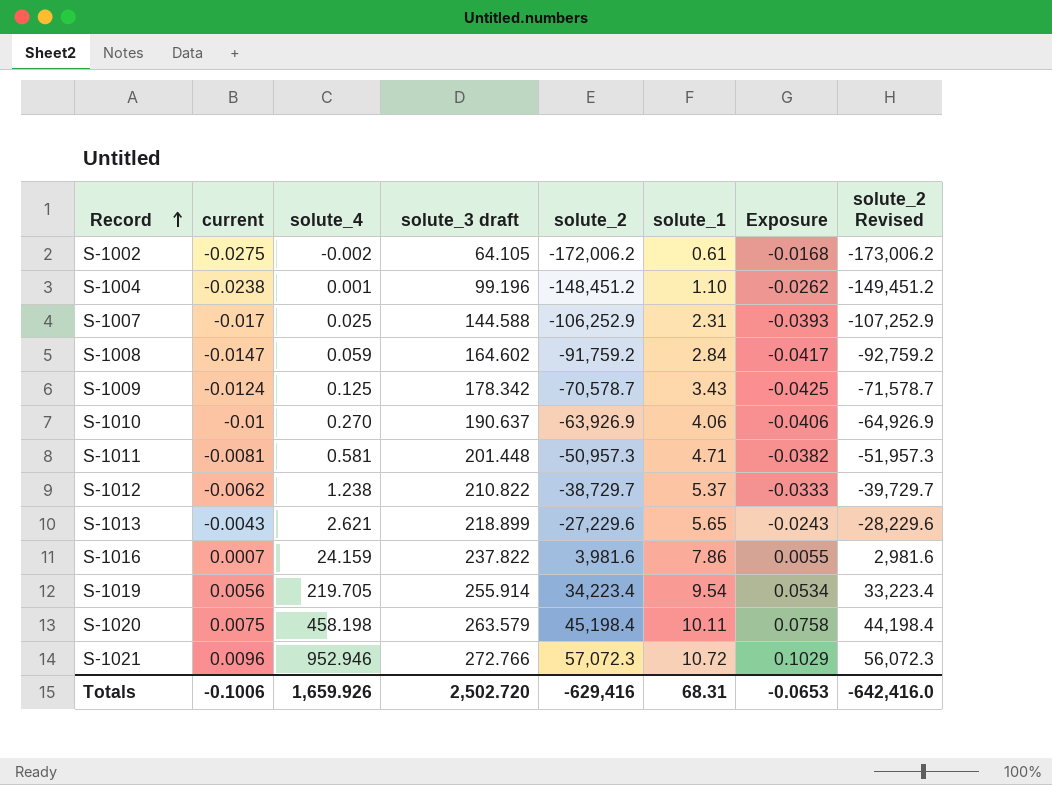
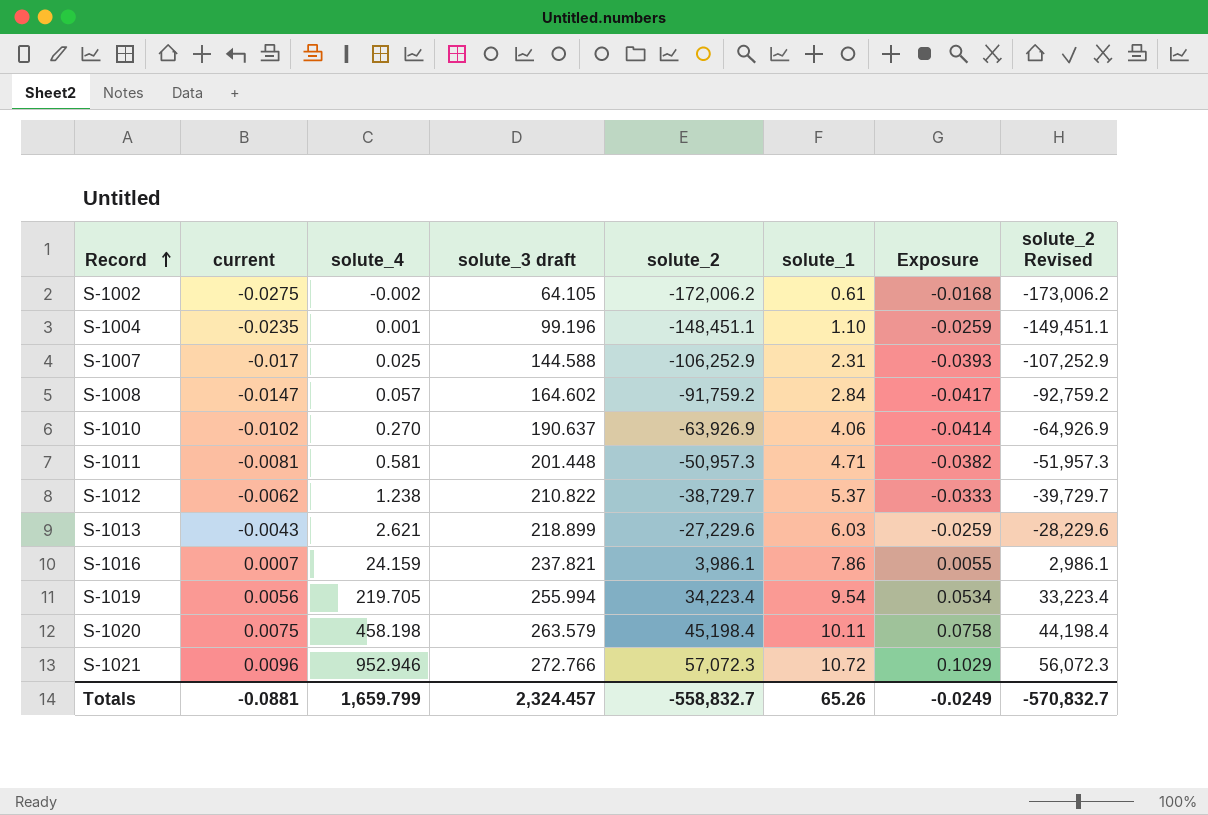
row S-1009: -0.0124 | 0.125 | 178.342 | -70,578.7 | 3.43 | -0.0425 | -71,578.7 -> none
S-1004 | current: -0.0238 -> -0.0235
S-1004 | solute_2: -148,451.2 -> -148,451.1
S-1004 | Exposure: -0.0262 -> -0.0259
S-1004 | solute_2 Revised: -149,451.2 -> -149,451.1
S-1008 | solute_4: 0.059 -> 0.057
S-1010 | current: -0.01 -> -0.0102
S-1010 | Exposure: -0.0406 -> -0.0414
S-1013 | solute_1: 5.65 -> 6.03
S-1013 | Exposure: -0.0243 -> -0.0259
S-1016 | solute_3 draft: 237.822 -> 237.821
S-1016 | solute_2: 3,981.6 -> 3,986.1
S-1016 | solute_2 Revised: 2,981.6 -> 2,986.1
S-1019 | solute_3 draft: 255.914 -> 255.994
Totals | current: -0.1006 -> -0.0881
Totals | solute_4: 1,659.926 -> 1,659.799
Totals | solute_3 draft: 2,502.720 -> 2,324.457
Totals | solute_2: -629,416 -> -558,832.7
Totals | solute_1: 68.31 -> 65.26
Totals | Exposure: -0.0653 -> -0.0249
Totals | solute_2 Revised: -642,416.0 -> -570,832.7

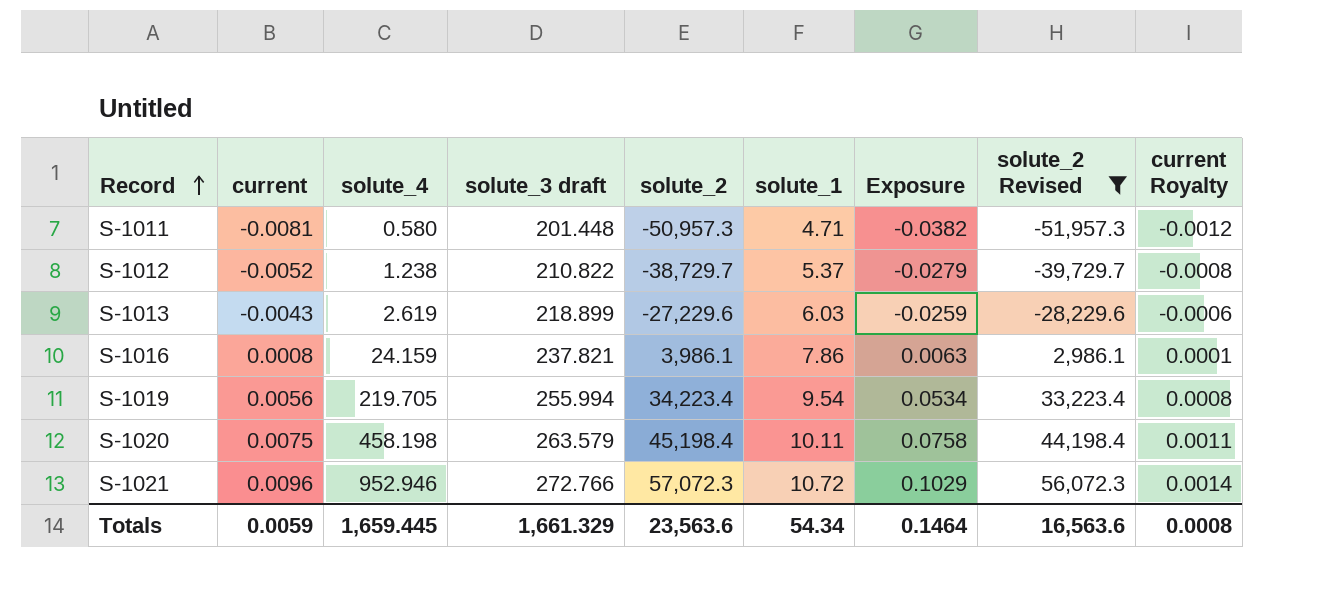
filter: none -> solute_2 Revised >= -51,957.3
column current Royalty | formula: none -> [current] * 0.15
S-1011 | solute_4: 0.581 -> 0.580
S-1012 | current: -0.0062 -> -0.0052
S-1012 | Exposure: -0.0333 -> -0.0279
S-1013 | solute_4: 2.621 -> 2.619
S-1016 | current: 0.0007 -> 0.0008
S-1016 | Exposure: 0.0055 -> 0.0063
Totals | current: -0.0881 -> 0.0059
Totals | solute_4: 1,659.799 -> 1,659.445
Totals | solute_3 draft: 2,324.457 -> 1,661.329
Totals | solute_2: -558,832.7 -> 23,563.6
Totals | solute_1: 65.26 -> 54.34
Totals | Exposure: -0.0249 -> 0.1464
Totals | solute_2 Revised: -570,832.7 -> 16,563.6

